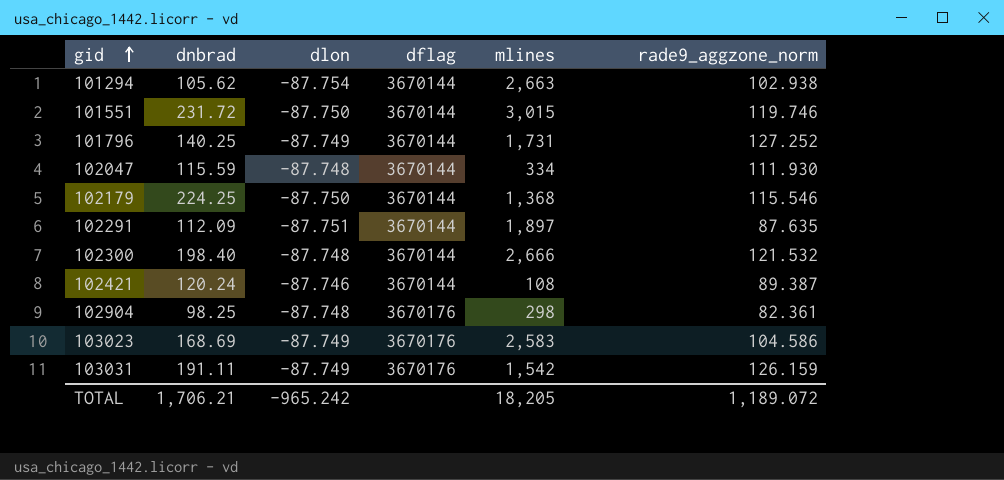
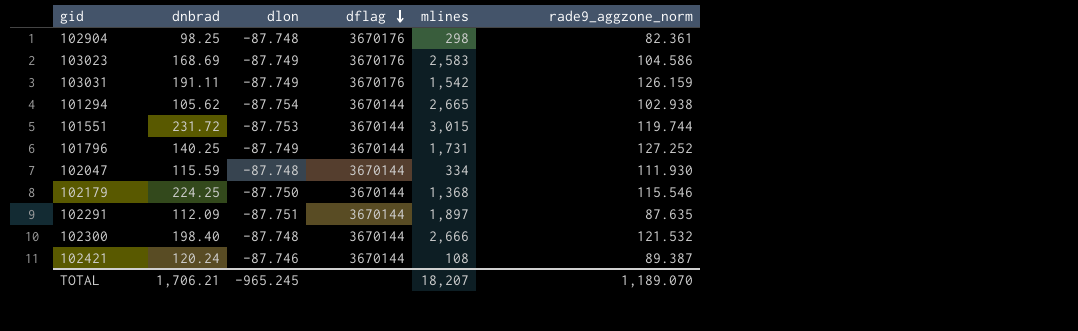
row order: gid ascending -> dflag descending
101294 | mlines: 2,663 -> 2,665
101551 | dlon: -87.750 -> -87.753
101551 | rade9_aggzone_norm: 119.746 -> 119.744
TOTAL | dlon: -965.242 -> -965.245
TOTAL | mlines: 18,205 -> 18,207
TOTAL | rade9_aggzone_norm: 1,189.072 -> 1,189.070

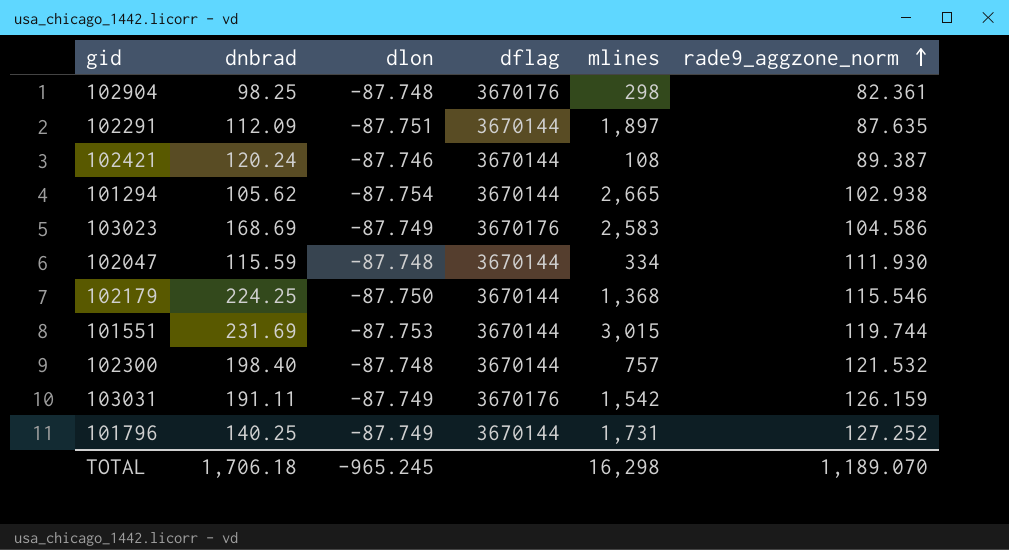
row order: dflag descending -> rade9_aggzone_norm ascending
101551 | dnbrad: 231.72 -> 231.69
102300 | mlines: 2,666 -> 757
TOTAL | dnbrad: 1,706.21 -> 1,706.18
TOTAL | mlines: 18,207 -> 16,298

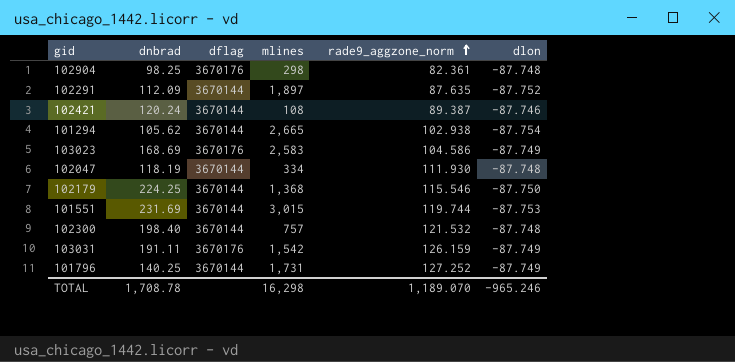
column dlon | position: 3 -> 6
102291 | dlon: -87.751 -> -87.752
102047 | dnbrad: 115.59 -> 118.19
TOTAL | dnbrad: 1,706.18 -> 1,708.78
TOTAL | dlon: -965.245 -> -965.246

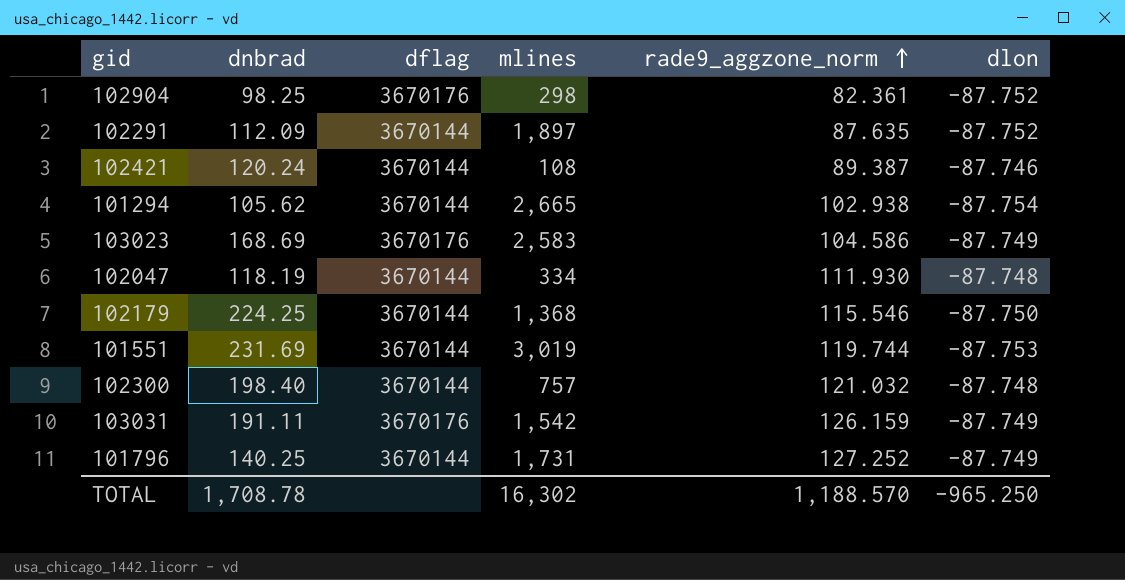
102904 | dlon: -87.748 -> -87.752
101551 | mlines: 3,015 -> 3,019
102300 | rade9_aggzone_norm: 121.532 -> 121.032
TOTAL | mlines: 16,298 -> 16,302
TOTAL | rade9_aggzone_norm: 1,189.070 -> 1,188.570
TOTAL | dlon: -965.246 -> -965.250

